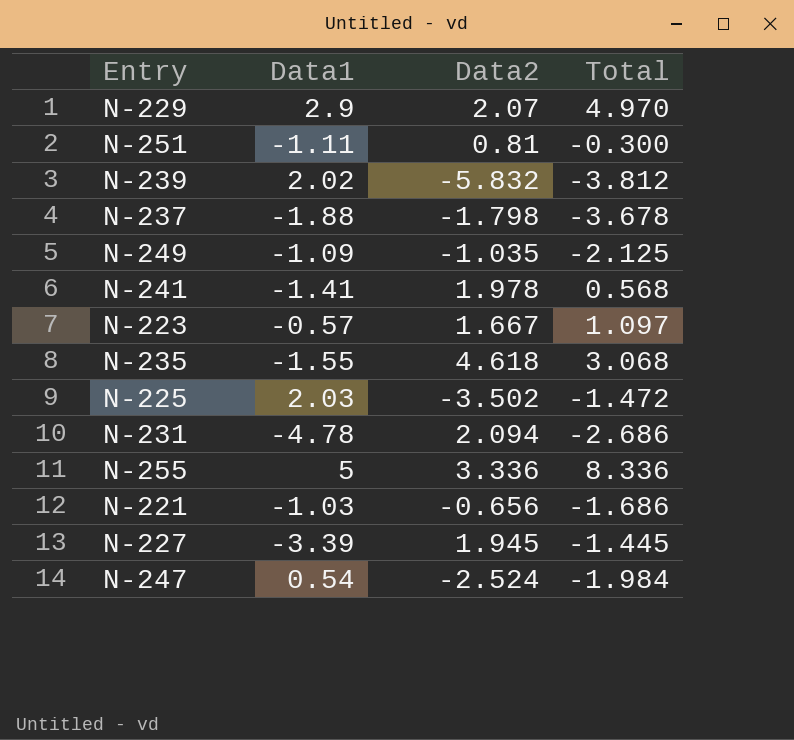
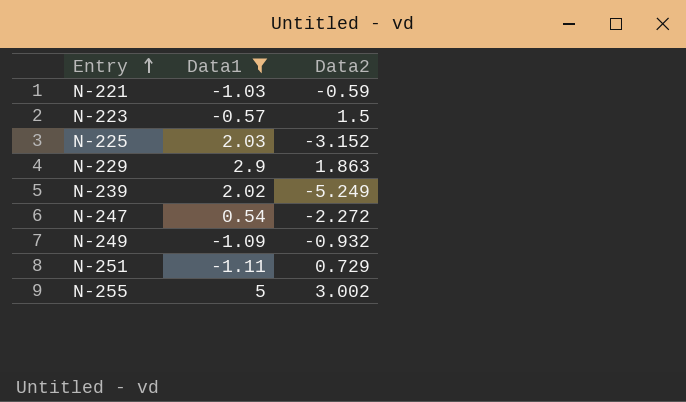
filter: none -> Data1 >= -1.11
row order: none -> Entry ascending
column Total | formula: [Data1] + [Data2] -> none
N-221 | Data2: -0.656 -> -0.59
N-223 | Data2: 1.667 -> 1.5
N-225 | Data2: -3.502 -> -3.152
N-229 | Data2: 2.07 -> 1.863
N-239 | Data2: -5.832 -> -5.249
N-247 | Data2: -2.524 -> -2.272
N-249 | Data2: -1.035 -> -0.932
N-251 | Data2: 0.81 -> 0.729
N-255 | Data2: 3.336 -> 3.002

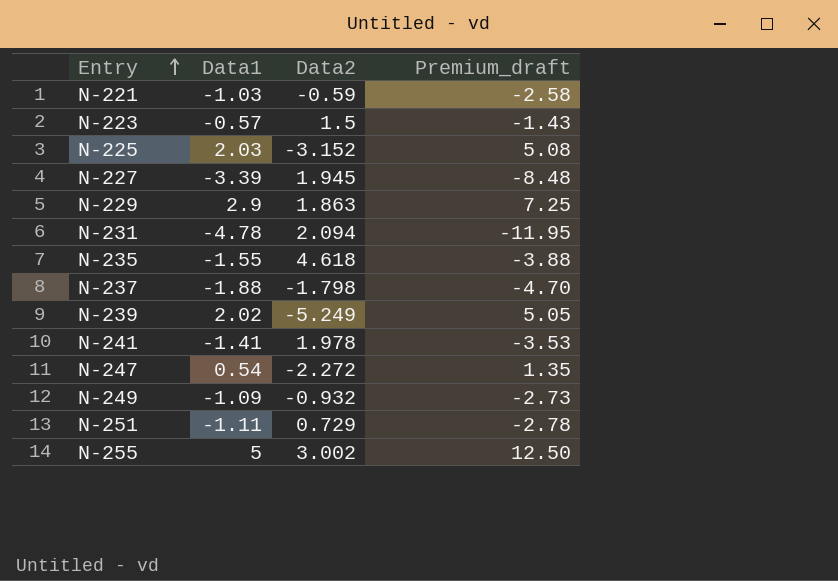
filter: Data1 >= -1.11 -> none
column Premium_draft | formula: none -> [Data1] * 2.5

